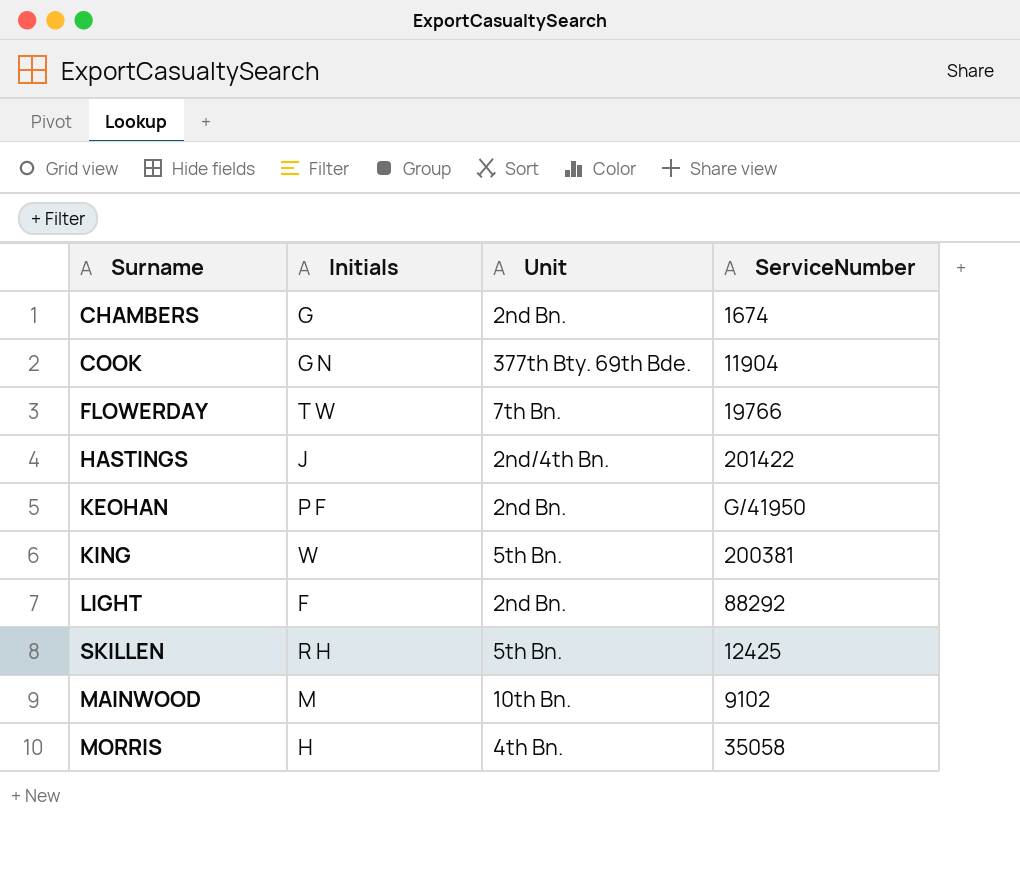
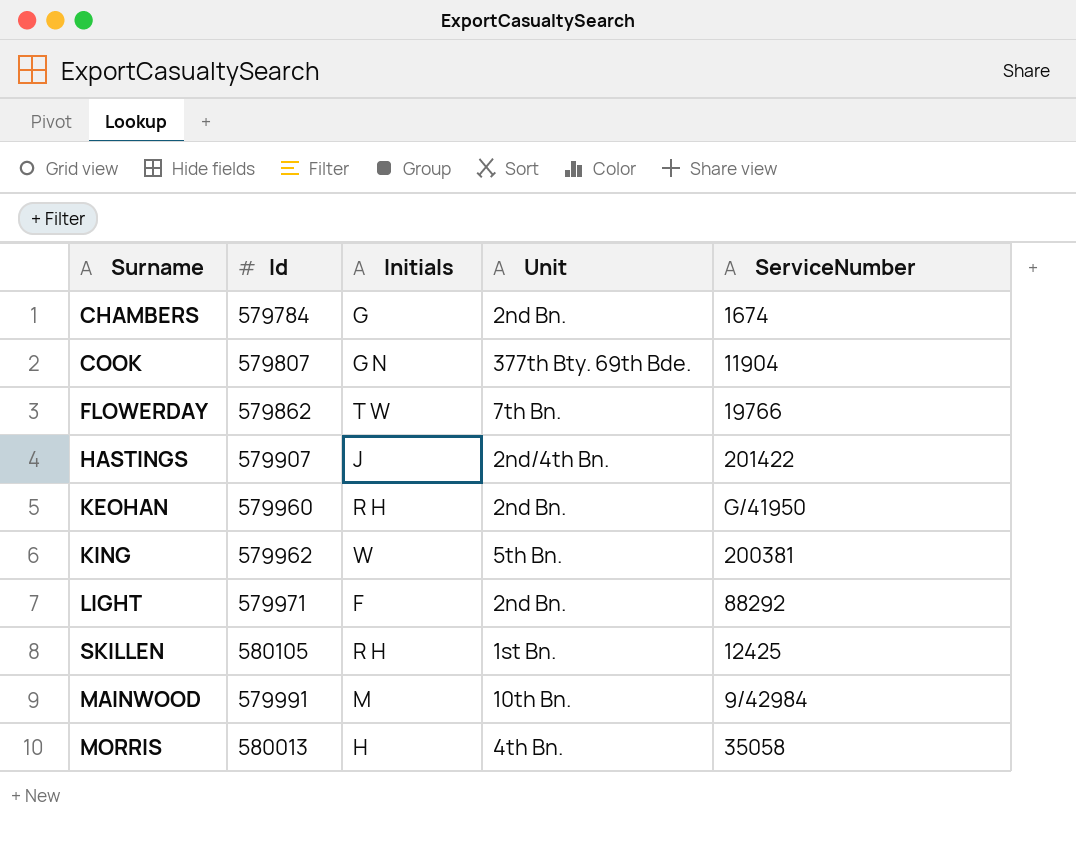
column Id | position: none -> 2
KEOHAN | Initials: P F -> R H
SKILLEN | Unit: 5th Bn. -> 1st Bn.
MAINWOOD | ServiceNumber: 9102 -> 9/42984

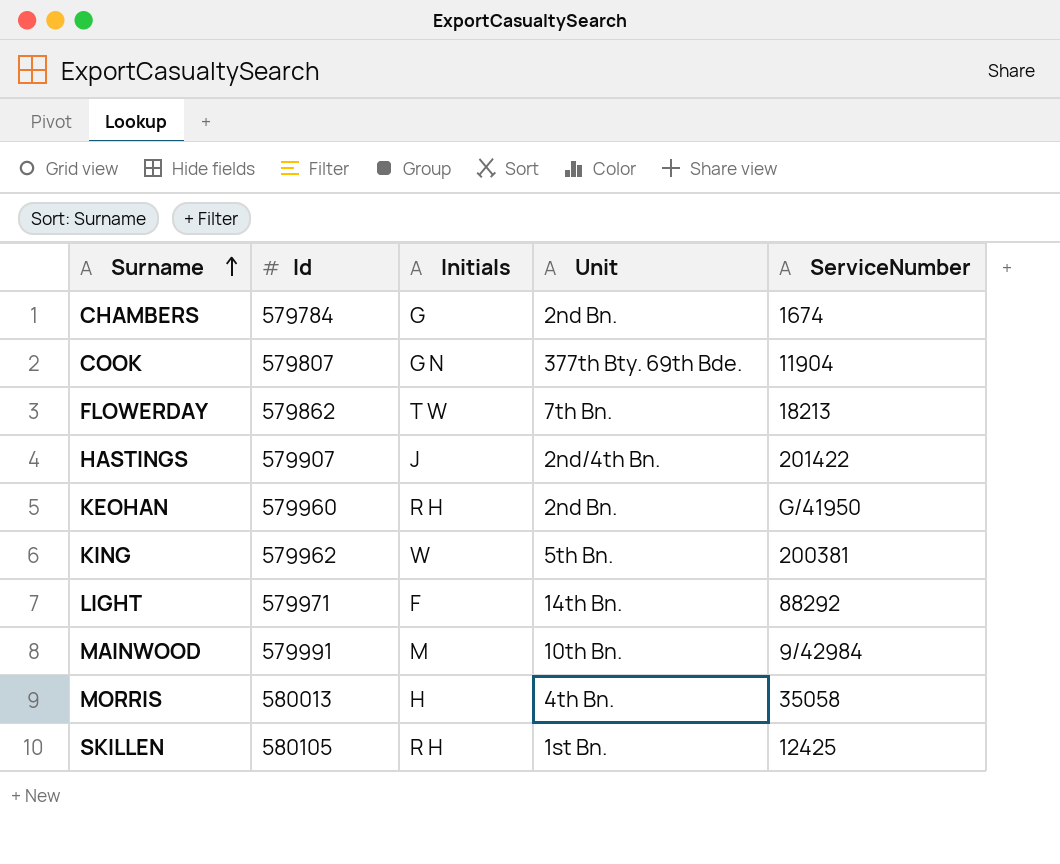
row order: none -> Surname ascending
FLOWERDAY | ServiceNumber: 19766 -> 18213
LIGHT | Unit: 2nd Bn. -> 14th Bn.

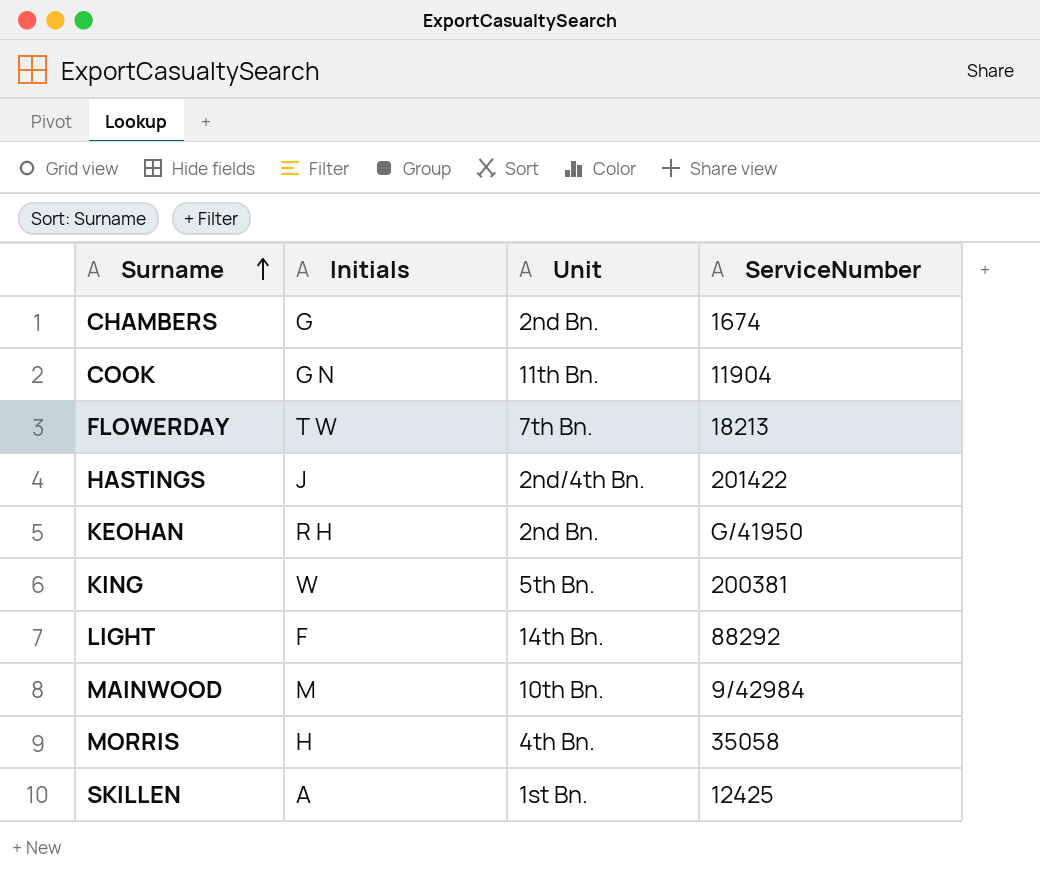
column Id | position: 2 -> none
COOK | Unit: 377th Bty. 69th Bde. -> 11th Bn.
SKILLEN | Initials: R H -> A

